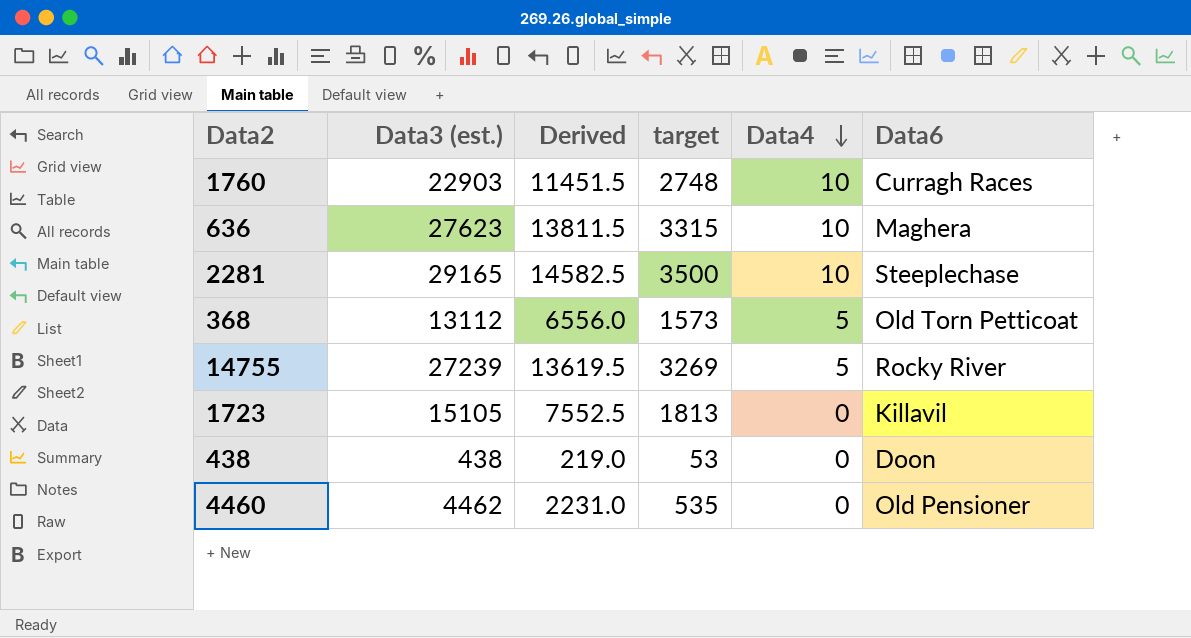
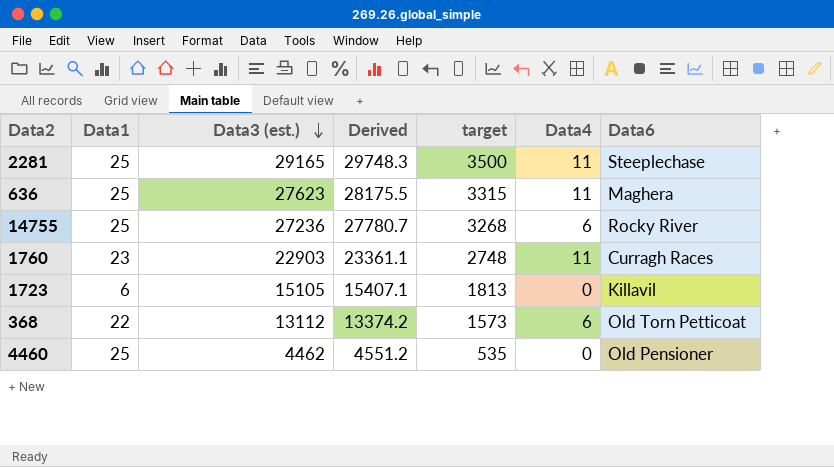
row order: Data4 descending -> Data3 (est.) descending
column Data1 | position: none -> 2
column Derived | formula: [Data3 (est.)] * 0.5 -> [Data3 (est.)] * 1.02
row 438: 438 | 219.0 | 53 | 0 | Doon -> none
2281 | Data4: 10 -> 11
636 | Data4: 10 -> 11
14755 | Data3 (est.): 27239 -> 27236
14755 | target: 3269 -> 3268
14755 | Data4: 5 -> 6
1760 | Data4: 10 -> 11
368 | Data4: 5 -> 6

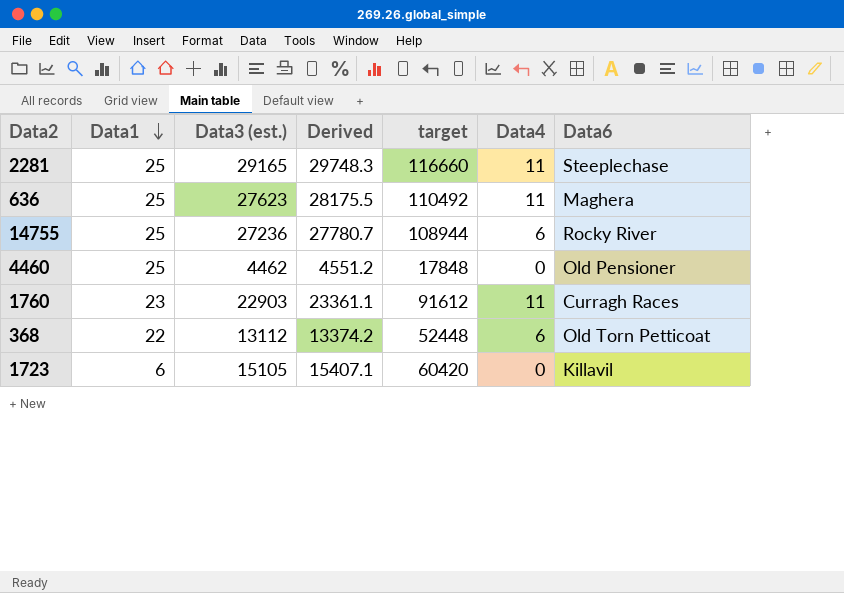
row order: Data3 (est.) descending -> Data1 descending
column target | formula: [Data3 (est.)] * 0.12 -> [Data3 (est.)] * 4

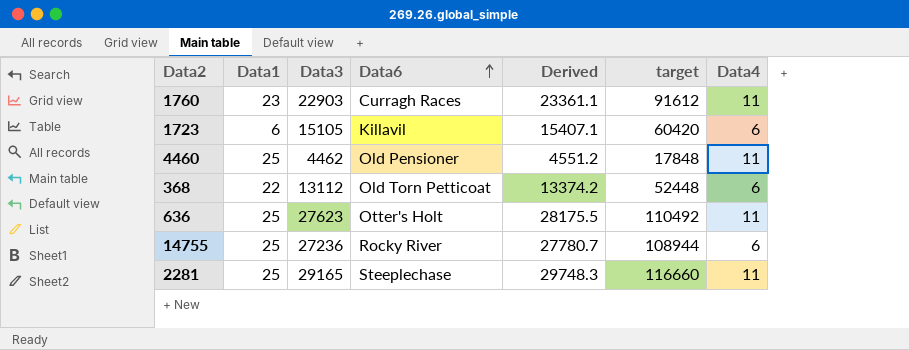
row order: Data1 descending -> Data6 ascending
column name: Data3 (est.) -> Data3
column Data6 | position: 7 -> 4
1723 | Data4: 0 -> 6
4460 | Data4: 0 -> 11
636 | Data6: Maghera -> Otter's Holt

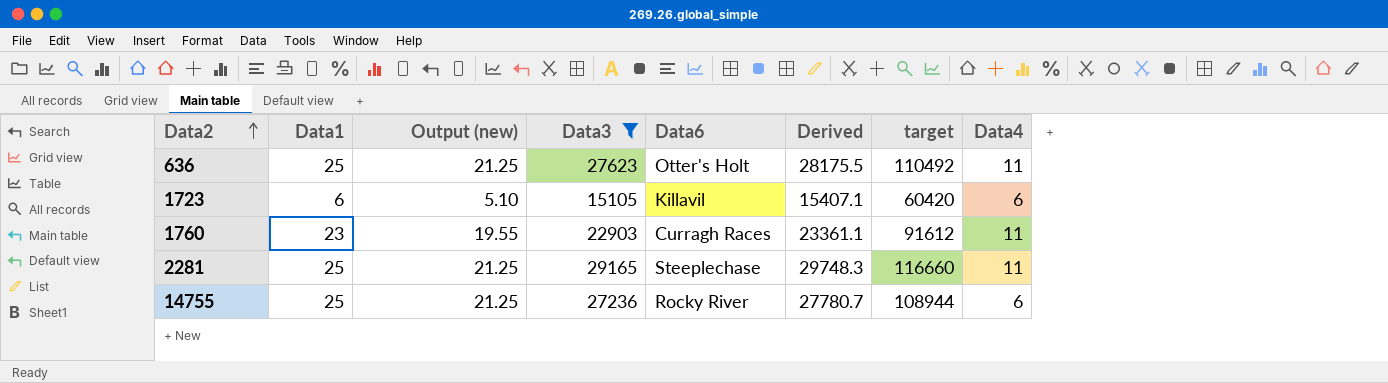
filter: none -> Data3 >= 15105
row order: Data6 ascending -> Data2 ascending
column Output (new) | formula: none -> [Data1] * 0.85

